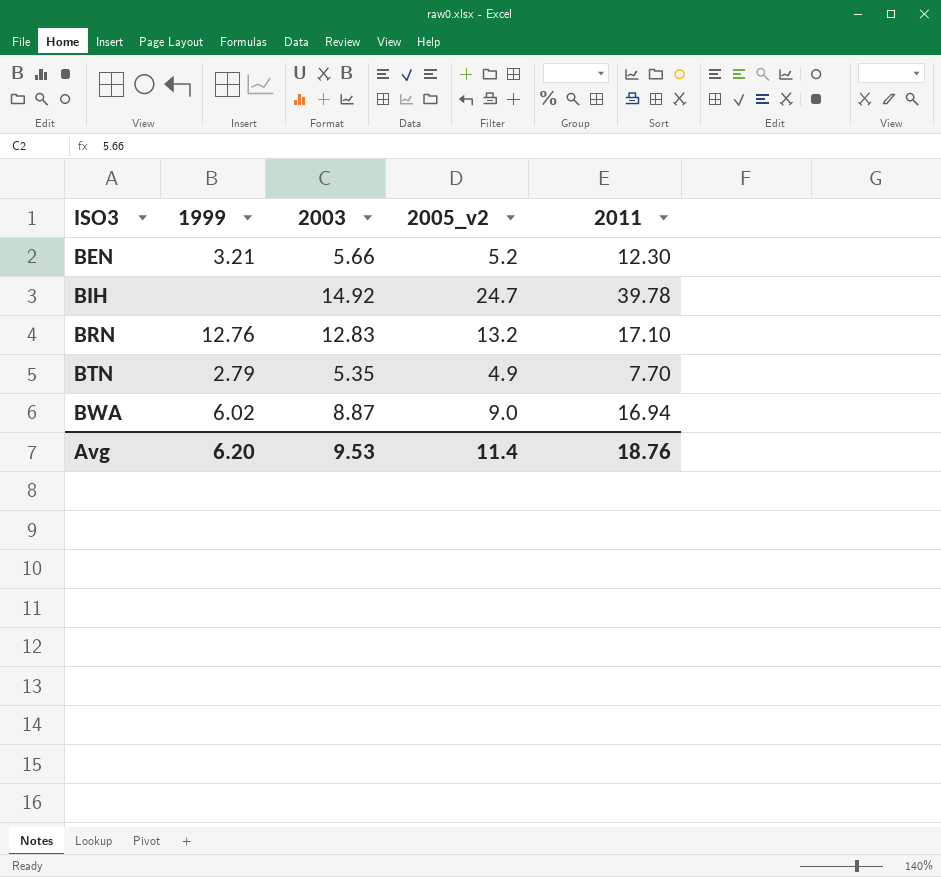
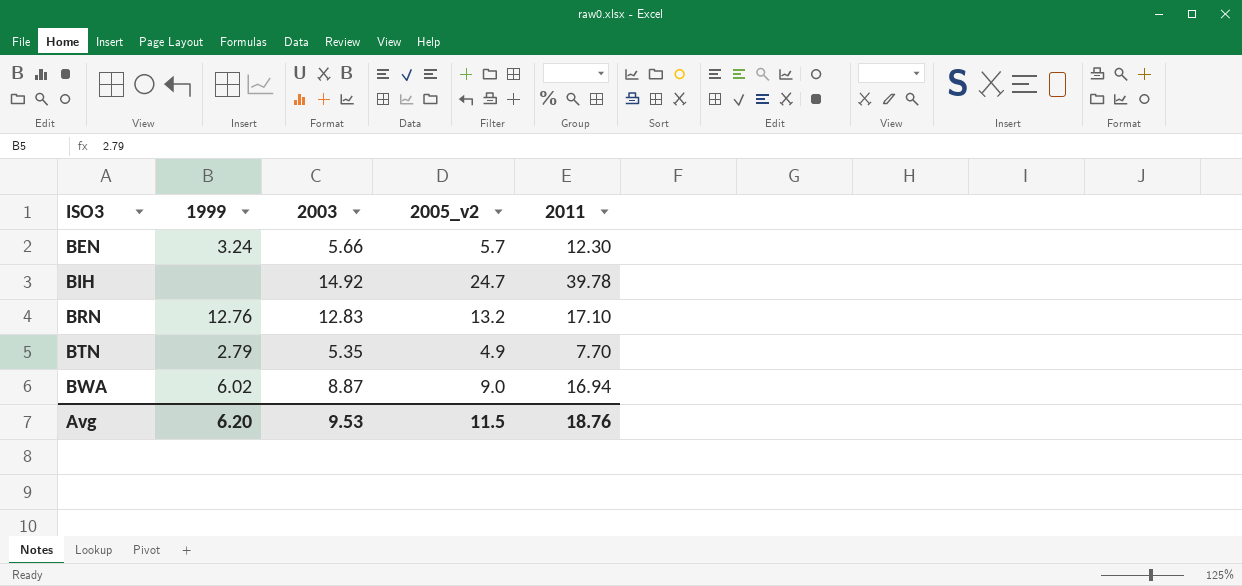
BEN | 1999: 3.21 -> 3.24
BEN | 2005_v2: 5.2 -> 5.7
Avg | 2005_v2: 11.4 -> 11.5

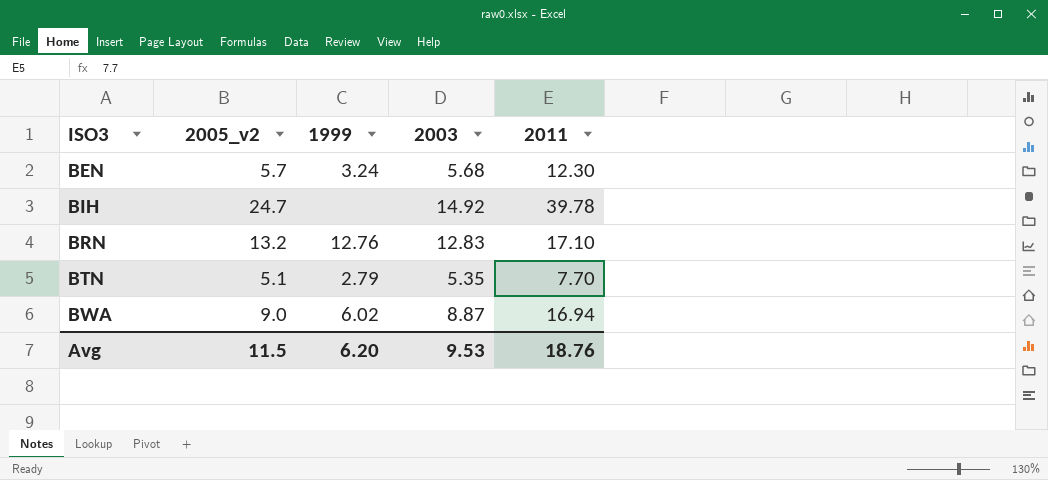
column 2005_v2 | position: 4 -> 2
BEN | 2003: 5.66 -> 5.68
BTN | 2005_v2: 4.9 -> 5.1

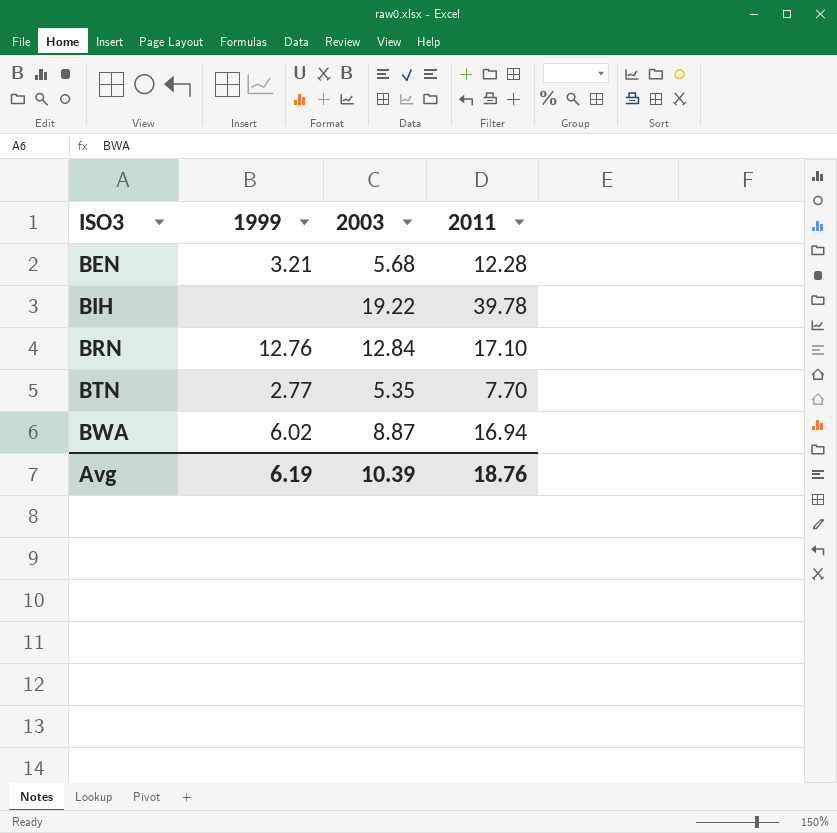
column 2005_v2 | position: 2 -> none
BEN | 1999: 3.24 -> 3.21
BEN | 2011: 12.30 -> 12.28
BIH | 2003: 14.92 -> 19.22
BRN | 2003: 12.83 -> 12.84
BTN | 1999: 2.79 -> 2.77
Avg | 1999: 6.20 -> 6.19
Avg | 2003: 9.53 -> 10.39

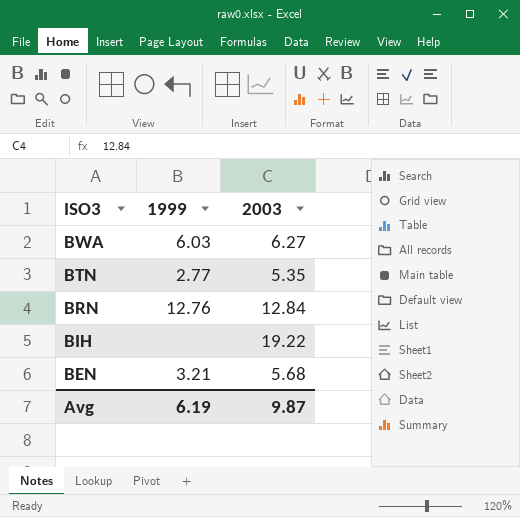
row order: ISO3 ascending -> ISO3 descending
column 2011 | position: 4 -> none
BWA | 1999: 6.02 -> 6.03
BWA | 2003: 8.87 -> 6.27
Avg | 2003: 10.39 -> 9.87

